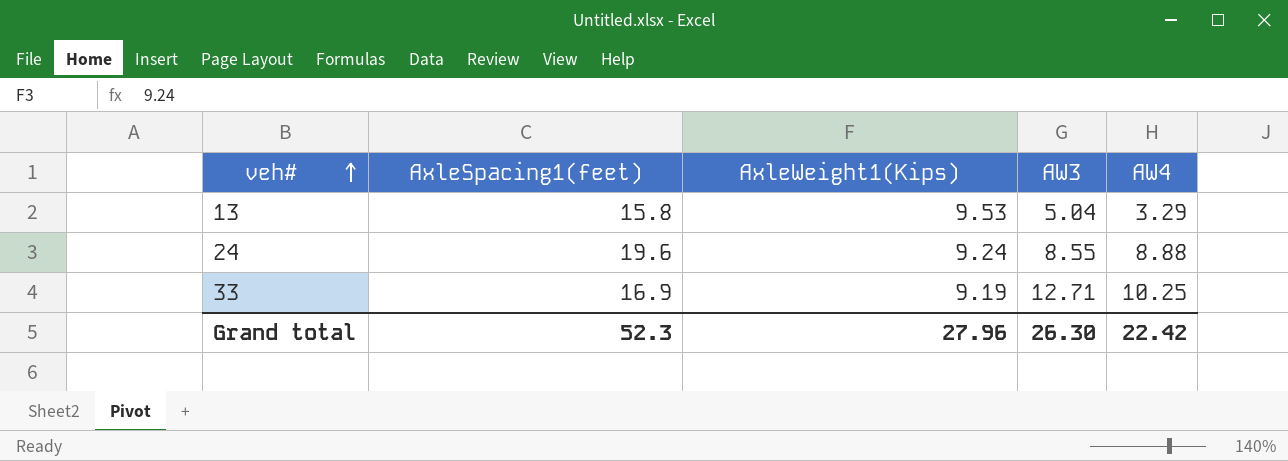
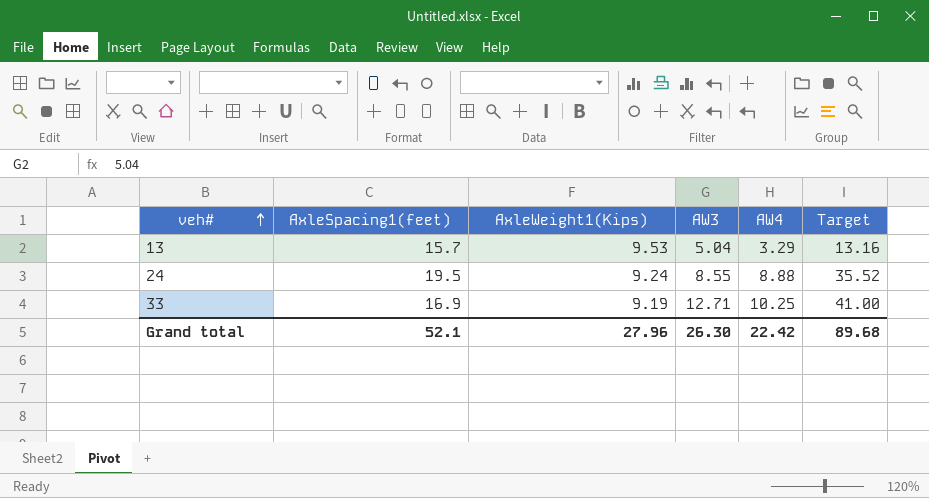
column Target | formula: none -> [AW4] * 4
13 | AxleSpacing1(feet): 15.8 -> 15.7
24 | AxleSpacing1(feet): 19.6 -> 19.5
Grand total | AxleSpacing1(feet): 52.3 -> 52.1

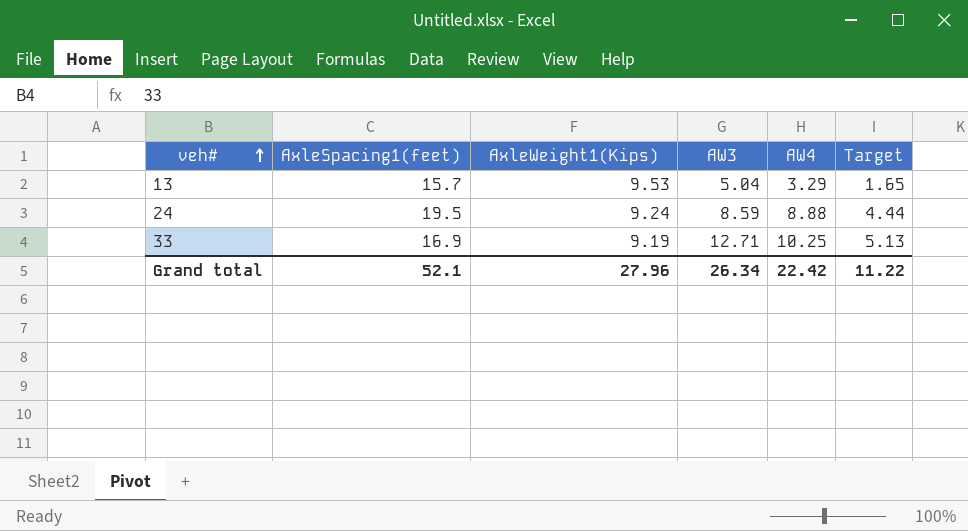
column Target | formula: [AW4] * 4 -> [AW4] * 0.5
24 | AW3: 8.55 -> 8.59
Grand total | AW3: 26.30 -> 26.34
Grand total | Target: 89.68 -> 11.22

